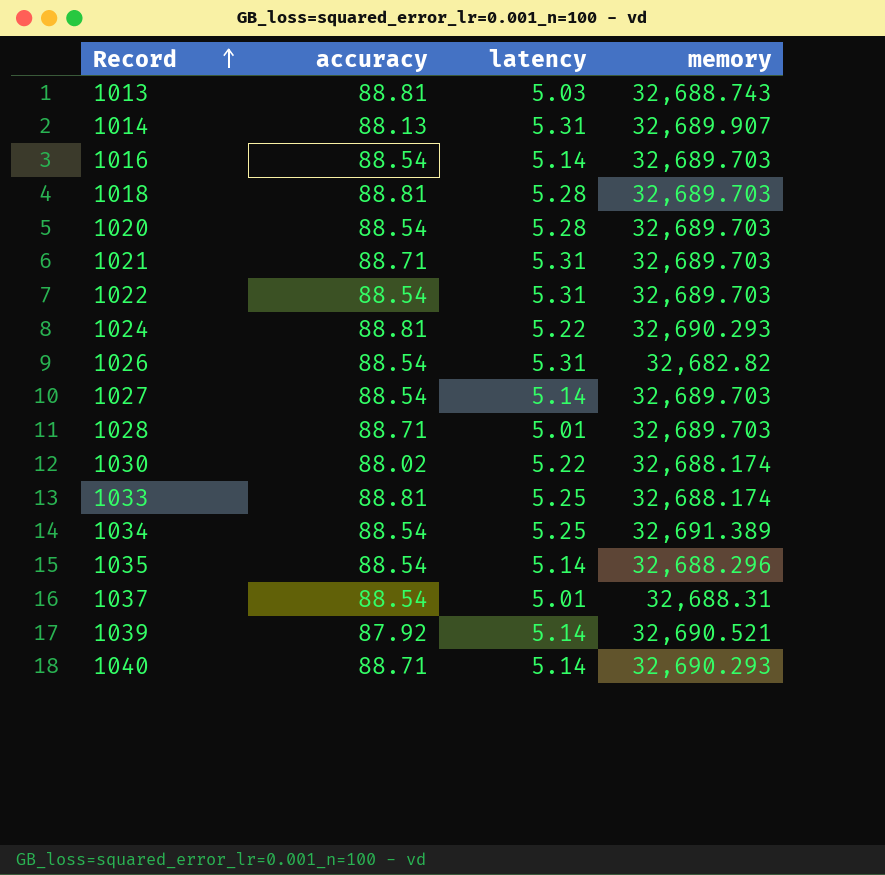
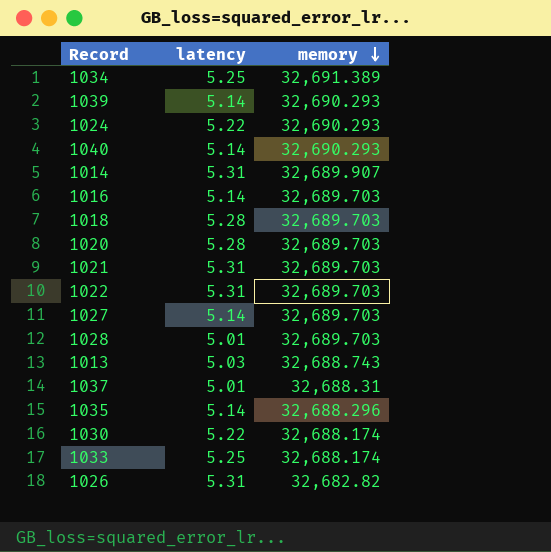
row order: Record ascending -> memory descending
column accuracy | position: 2 -> none
1039 | memory: 32,690.521 -> 32,690.293

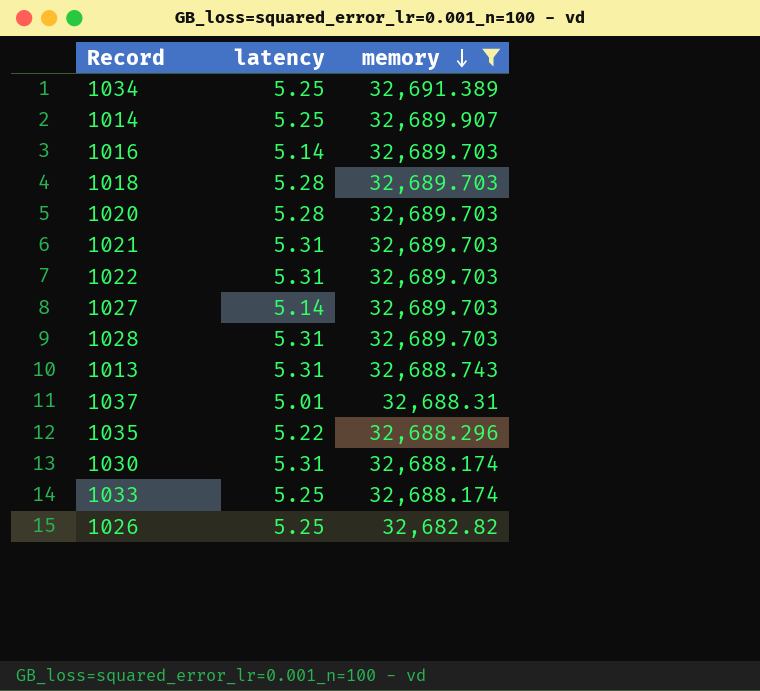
filter: none -> memory != 32,690.293
1014 | latency: 5.31 -> 5.25
1028 | latency: 5.01 -> 5.31
1013 | latency: 5.03 -> 5.31
1035 | latency: 5.14 -> 5.22
1030 | latency: 5.22 -> 5.31
1026 | latency: 5.31 -> 5.25

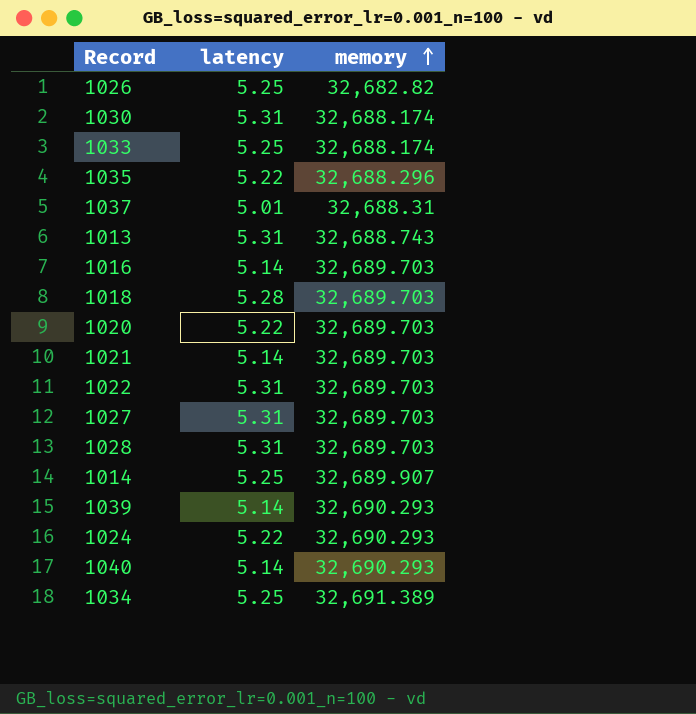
filter: memory != 32,690.293 -> none
row order: memory descending -> memory ascending
1020 | latency: 5.28 -> 5.22
1021 | latency: 5.31 -> 5.14
1027 | latency: 5.14 -> 5.31

